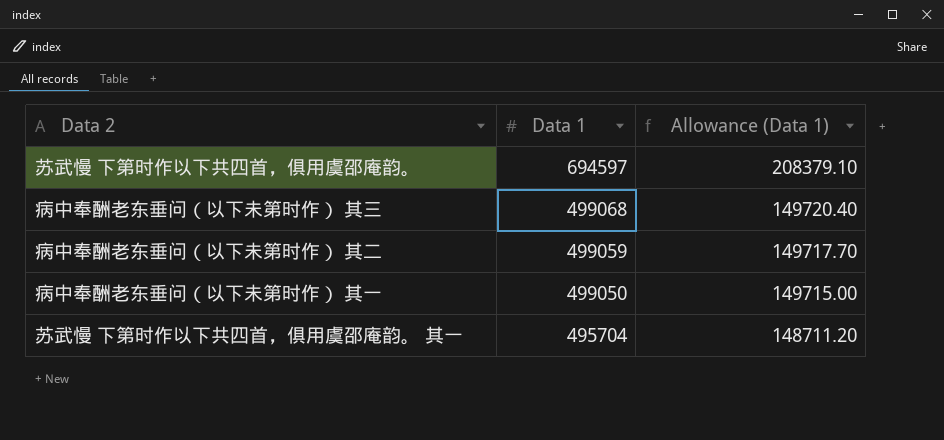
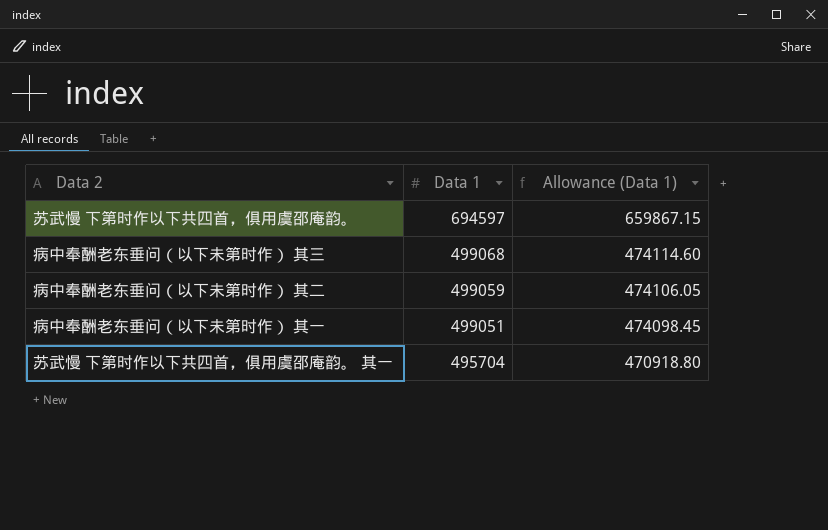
column Allowance (Data 1) | formula: [Data 1] * 0.3 -> [Data 1] * 0.95
病中奉酬老东垂问（以下未第时作） 其一 | Data 1: 499050 -> 499051

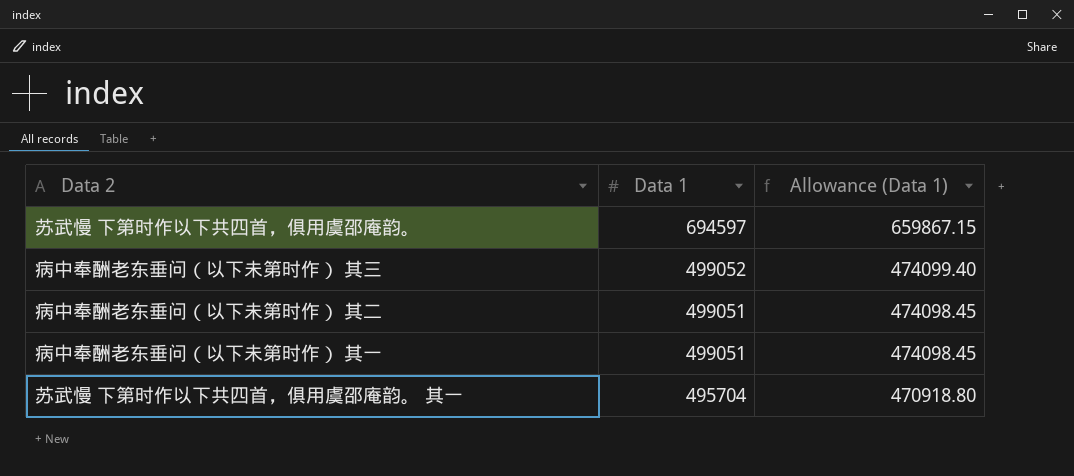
病中奉酬老东垂问（以下未第时作） 其三 | Data 1: 499068 -> 499052
病中奉酬老东垂问（以下未第时作） 其三 | Allowance (Data 1): 474114.60 -> 474099.40
病中奉酬老东垂问（以下未第时作） 其二 | Data 1: 499059 -> 499051
病中奉酬老东垂问（以下未第时作） 其二 | Allowance (Data 1): 474106.05 -> 474098.45

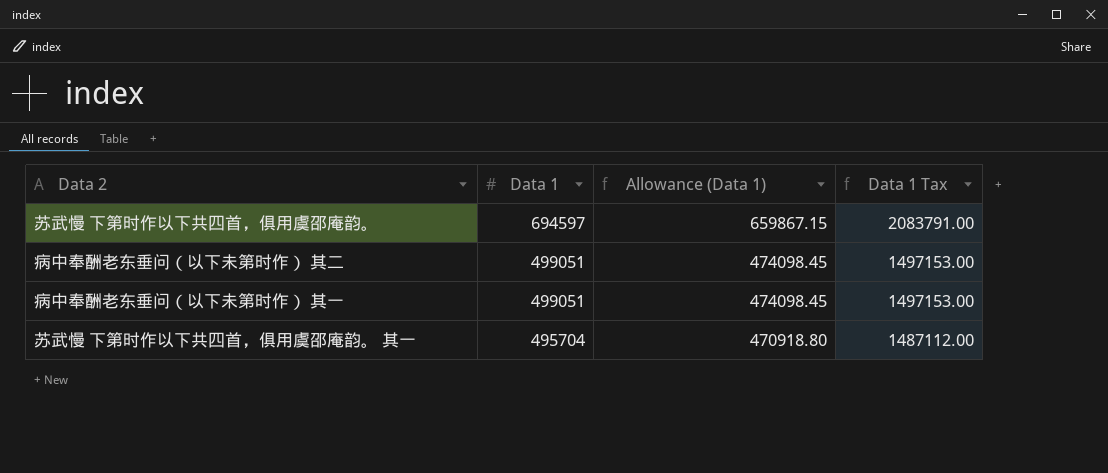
column Data 1 Tax | formula: none -> [Data 1] * 3
row 病中奉酬老东垂问（以下未第时作） 其三: 499052 | 474099.40 -> none

